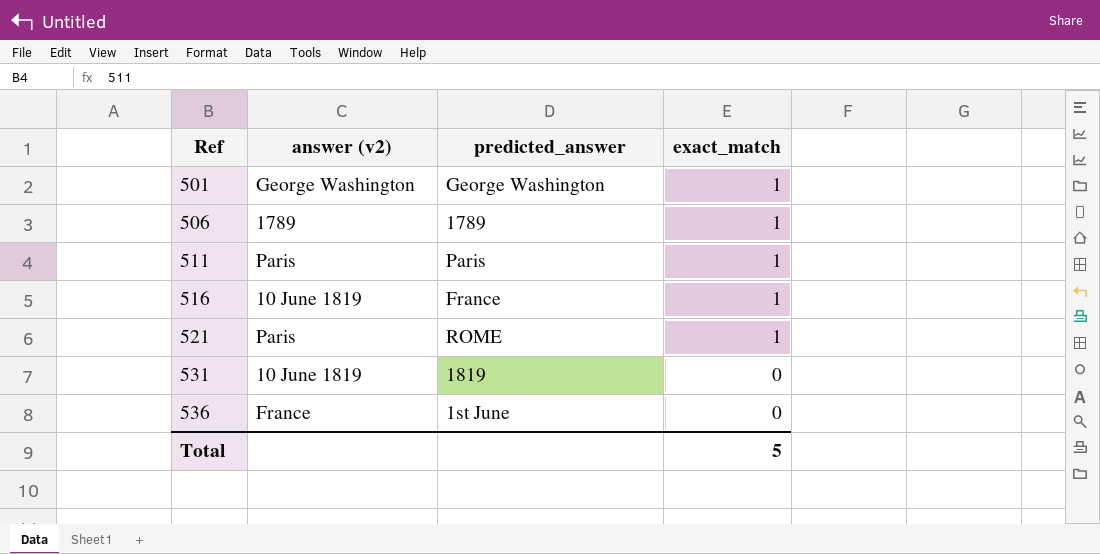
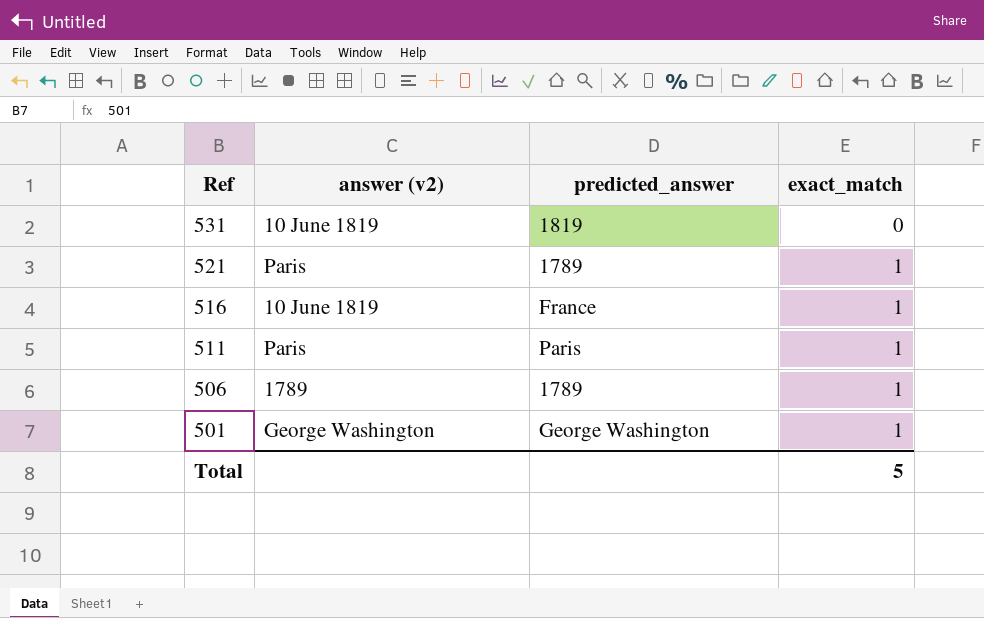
row order: Ref ascending -> Ref descending
row 536: France | 1st June | 0 -> none
521 | predicted_answer: ROME -> 1789

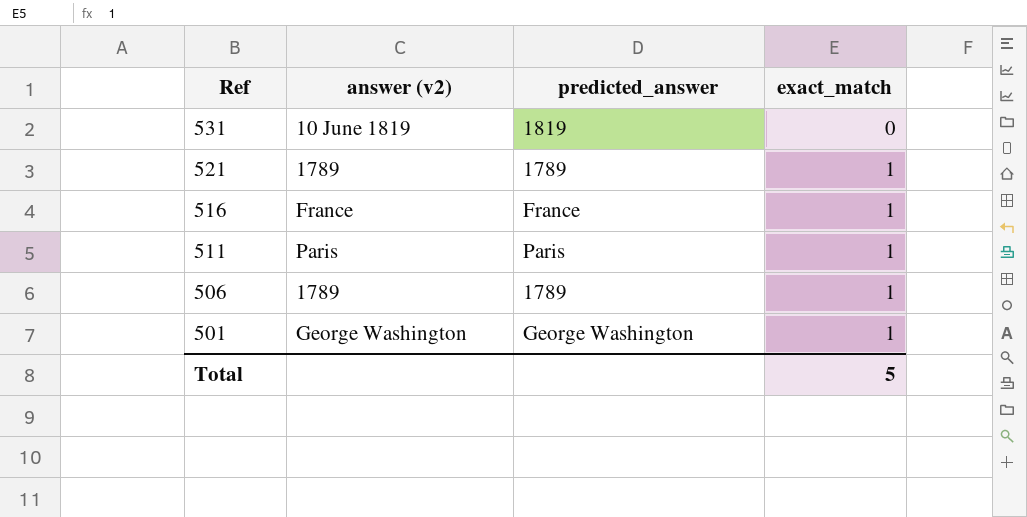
521 | answer (v2): Paris -> 1789
516 | answer (v2): 10 June 1819 -> France

